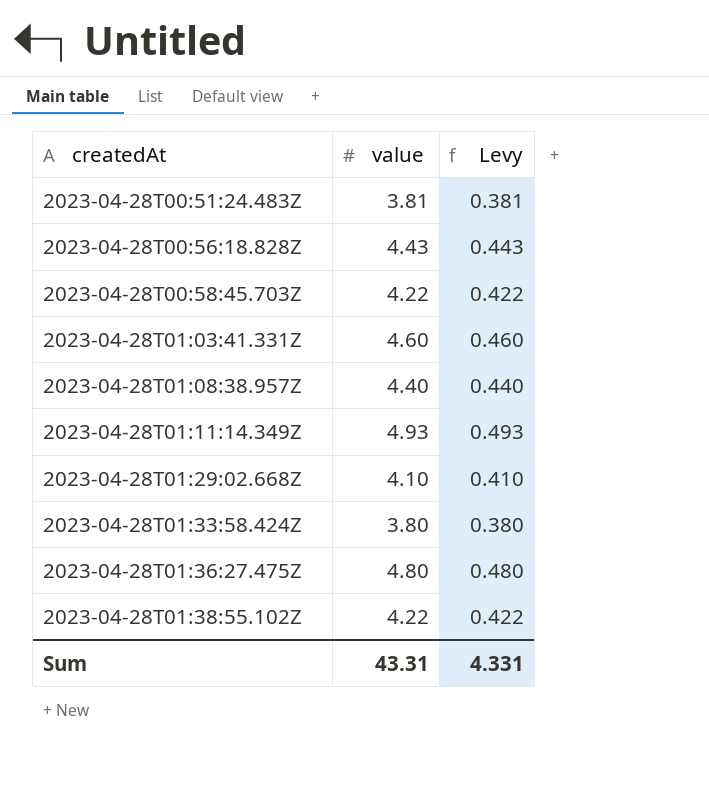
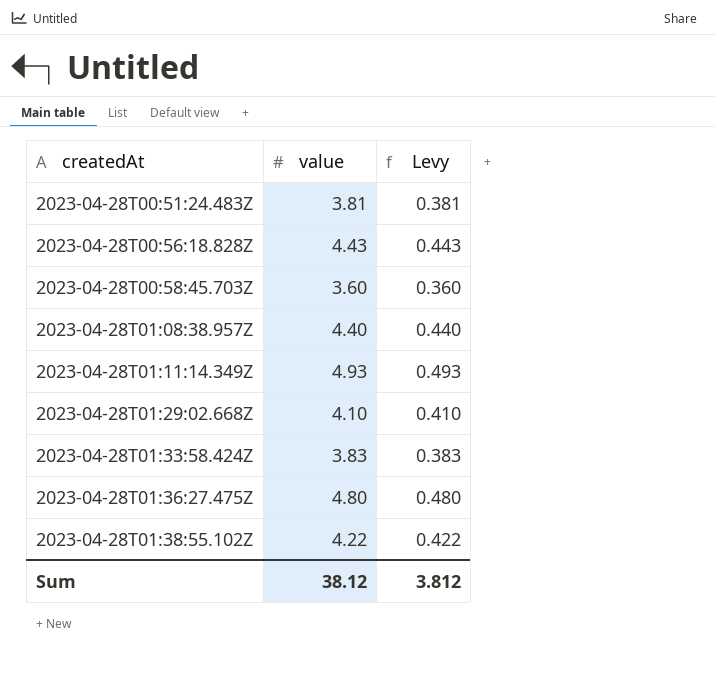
row 2023-04-28T01:03:41.331Z: 4.60 | 0.460 -> none
2023-04-28T00:58:45.703Z | value: 4.22 -> 3.60
2023-04-28T00:58:45.703Z | Levy: 0.422 -> 0.360
2023-04-28T01:33:58.424Z | value: 3.80 -> 3.83
2023-04-28T01:33:58.424Z | Levy: 0.380 -> 0.383
Sum | value: 43.31 -> 38.12
Sum | Levy: 4.331 -> 3.812

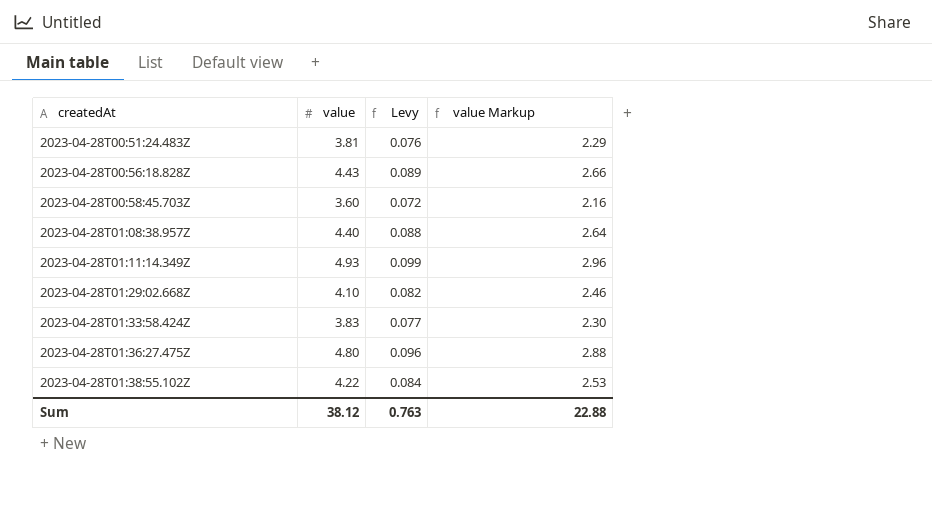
column Levy | formula: [value] * 0.1 -> [value] * 0.02
column value Markup | formula: none -> [value] * 0.6
Sum | Levy: 3.812 -> 0.763

